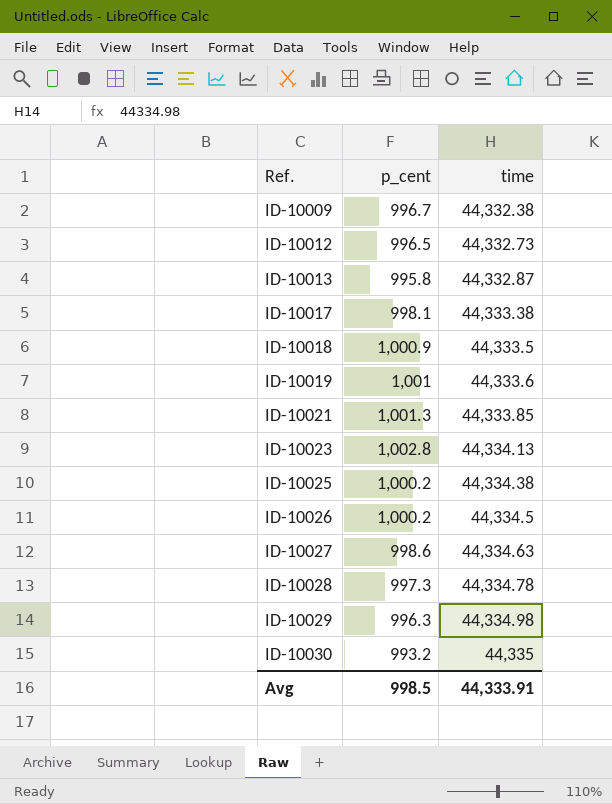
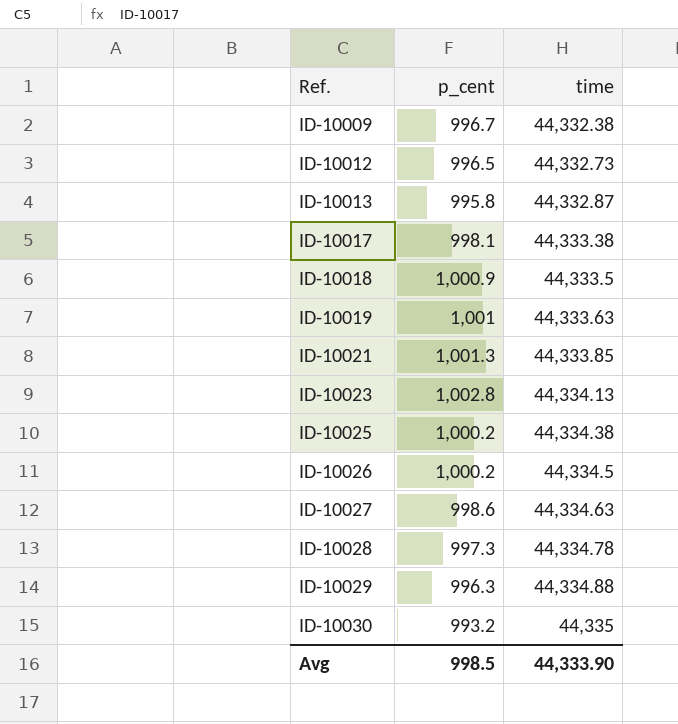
ID-10019 | time: 44,333.6 -> 44,333.63
ID-10029 | time: 44,334.98 -> 44,334.88
Avg | time: 44,333.91 -> 44,333.90

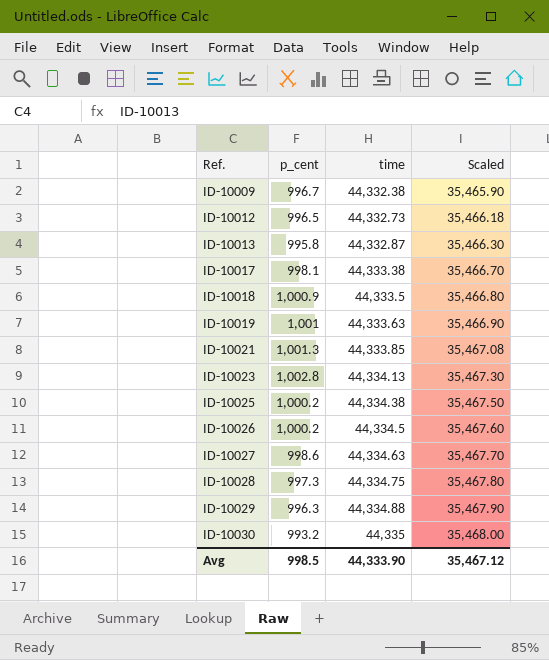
column Scaled | formula: none -> [time] * 0.8
ID-10028 | time: 44,334.78 -> 44,334.75

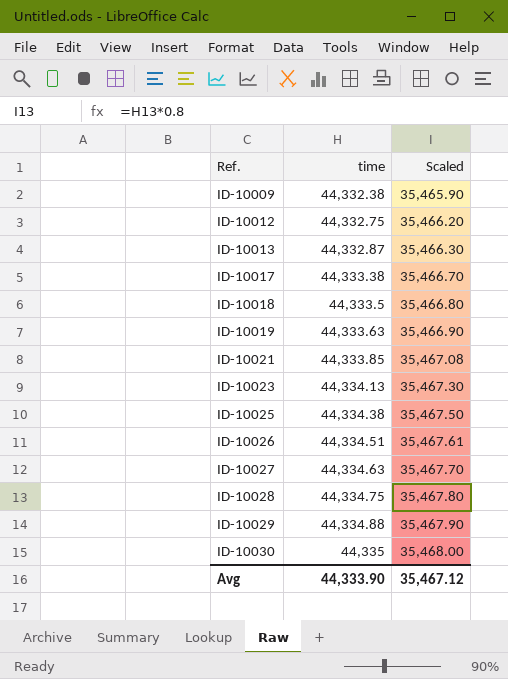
column p_cent | position: 2 -> none
ID-10012 | time: 44,332.73 -> 44,332.75
ID-10012 | Scaled: 35,466.18 -> 35,466.20
ID-10026 | time: 44,334.5 -> 44,334.51
ID-10026 | Scaled: 35,467.60 -> 35,467.61

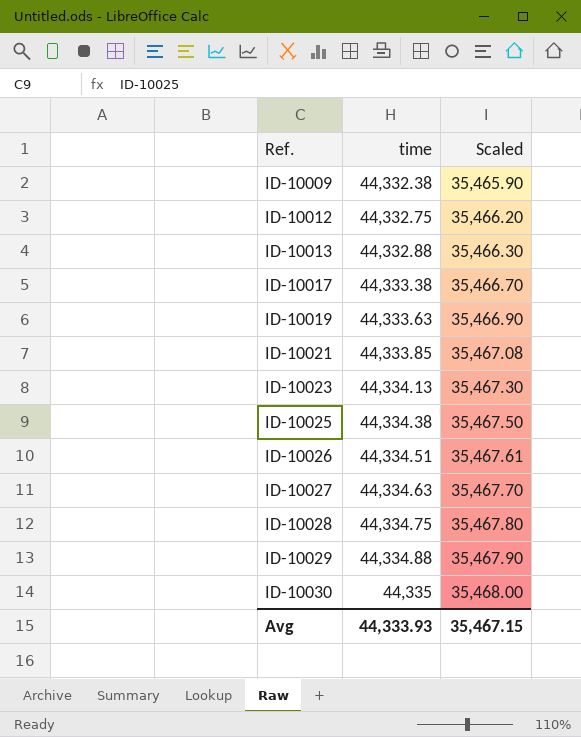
row ID-10018: 44,333.5 | 35,466.80 -> none
ID-10013 | time: 44,332.87 -> 44,332.88
Avg | time: 44,333.90 -> 44,333.93
Avg | Scaled: 35,467.12 -> 35,467.15

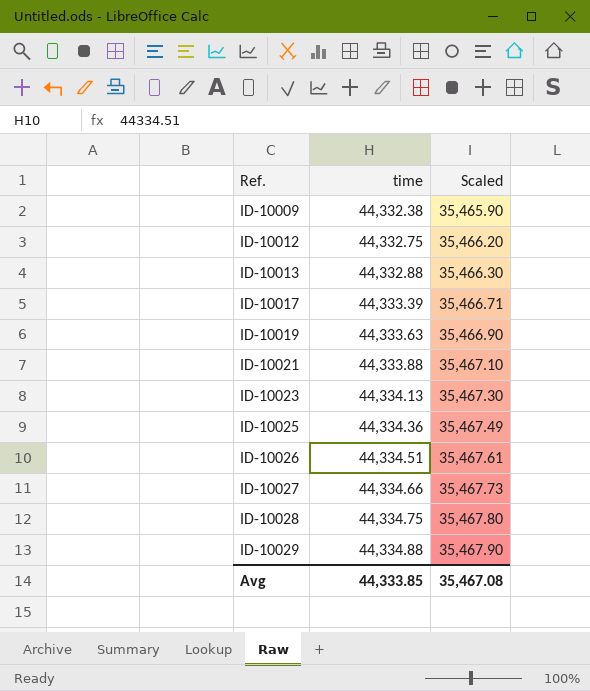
row ID-10030: 44,335 | 35,468.00 -> none
ID-10017 | time: 44,333.38 -> 44,333.39
ID-10017 | Scaled: 35,466.70 -> 35,466.71
ID-10021 | time: 44,333.85 -> 44,333.88
ID-10021 | Scaled: 35,467.08 -> 35,467.10
ID-10025 | time: 44,334.38 -> 44,334.36
ID-10025 | Scaled: 35,467.50 -> 35,467.49
ID-10027 | time: 44,334.63 -> 44,334.66
ID-10027 | Scaled: 35,467.70 -> 35,467.73
Avg | time: 44,333.93 -> 44,333.85
Avg | Scaled: 35,467.15 -> 35,467.08

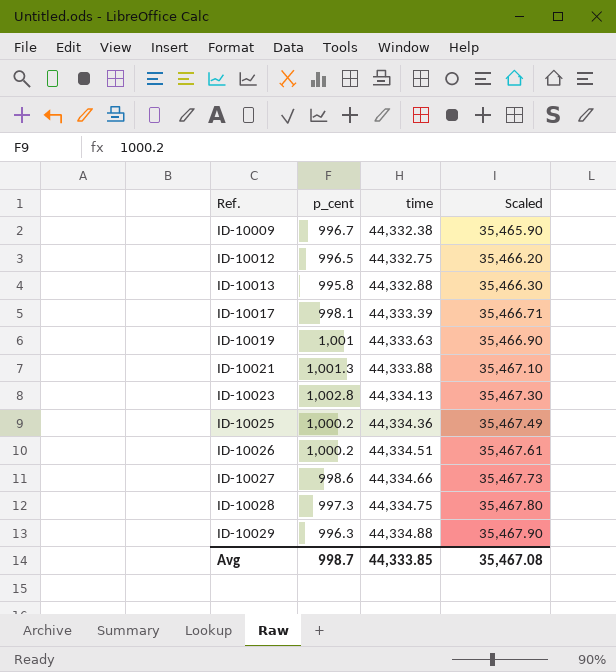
column p_cent | position: none -> 2

